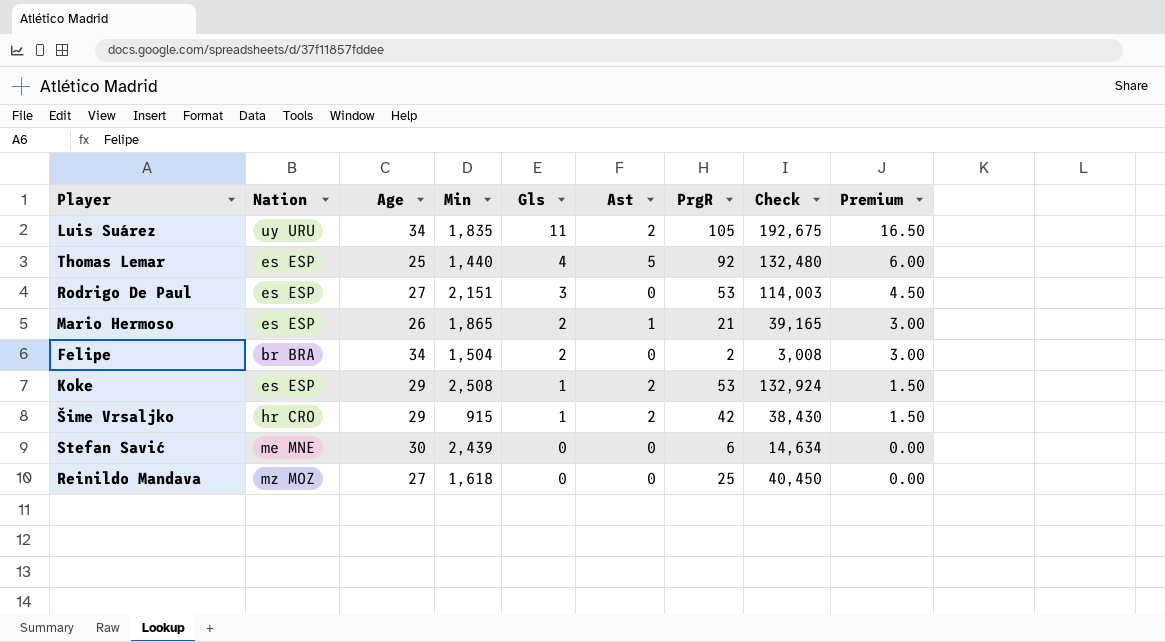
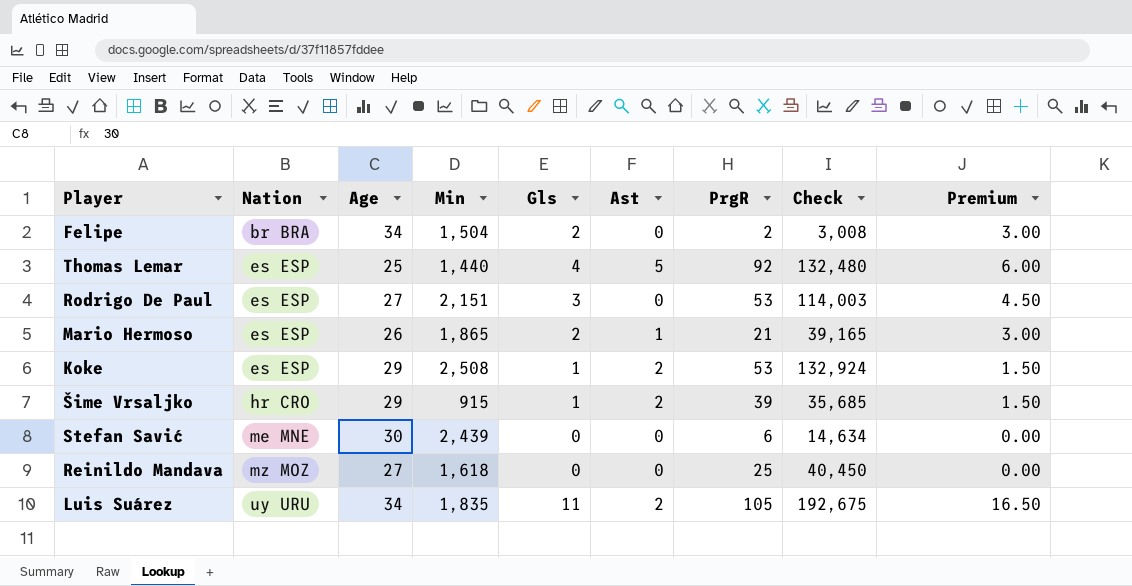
row order: Gls descending -> Nation ascending
Šime Vrsaljko | PrgR: 42 -> 39
Šime Vrsaljko | Check: 38,430 -> 35,685

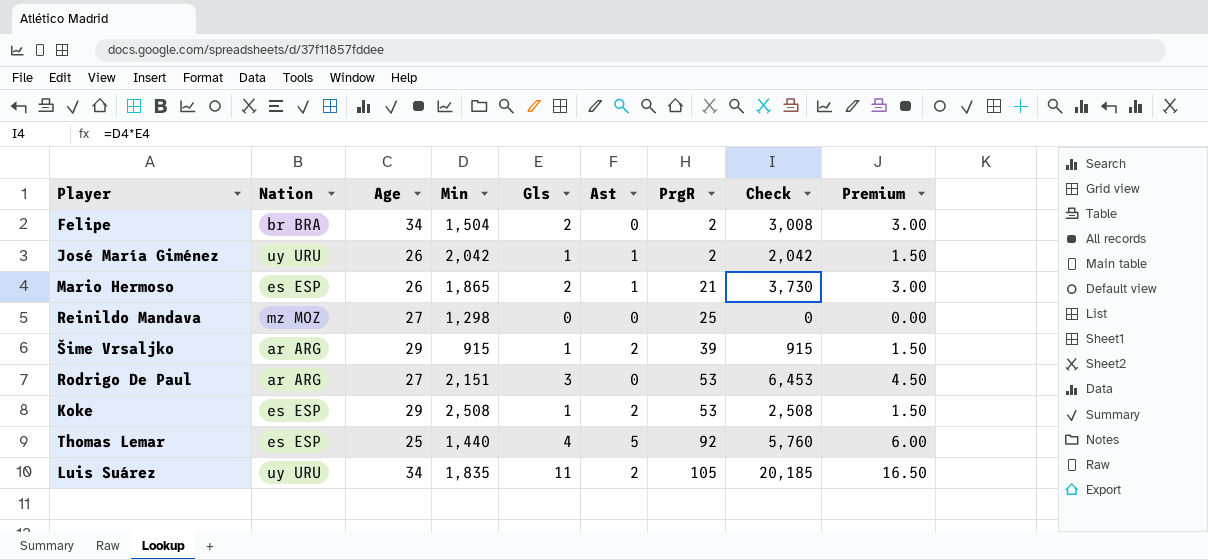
row order: Nation ascending -> PrgR ascending
column Check | formula: [Min] * [PrgR] -> [Min] * [Gls]
row Stefan Savić: me MNE | 30 | 2,439 | 0 | 0 | 6 | 14,634 | 0.00 -> none
row José María Giménez: none -> uy URU | 26 | 2,042 | 1 | 1 | 2 | 2,042 | 1.50
Reinildo Mandava | Min: 1,618 -> 1,298
Šime Vrsaljko | Nation: hr CRO -> ar ARG
Rodrigo De Paul | Nation: es ESP -> ar ARG

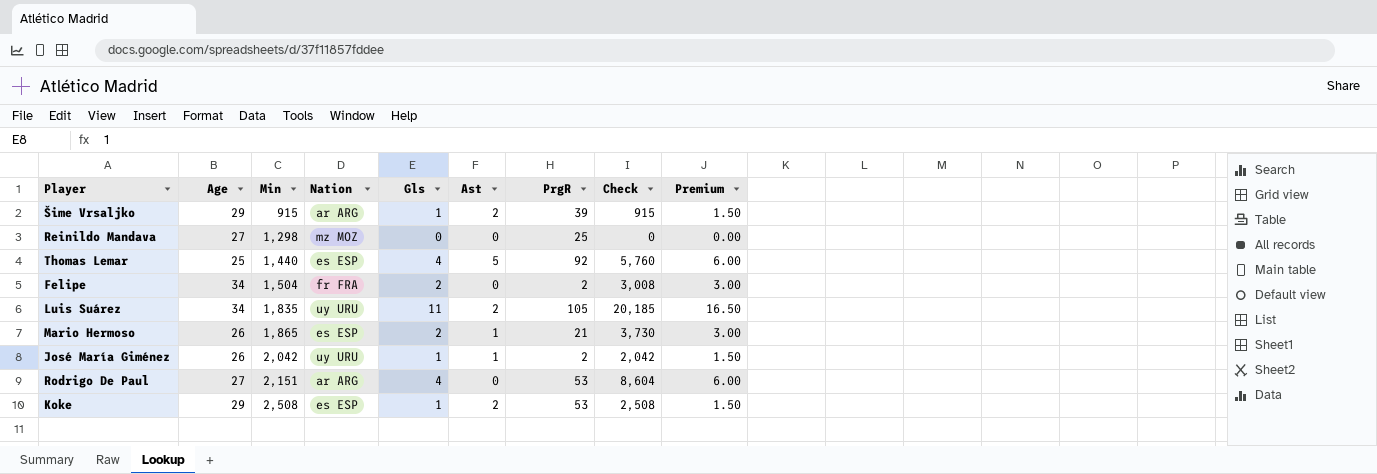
row order: PrgR ascending -> Min ascending
column Nation | position: 2 -> 4
Felipe | Nation: br BRA -> fr FRA
Rodrigo De Paul | Gls: 3 -> 4
Rodrigo De Paul | Check: 6,453 -> 8,604
Rodrigo De Paul | Premium: 4.50 -> 6.00

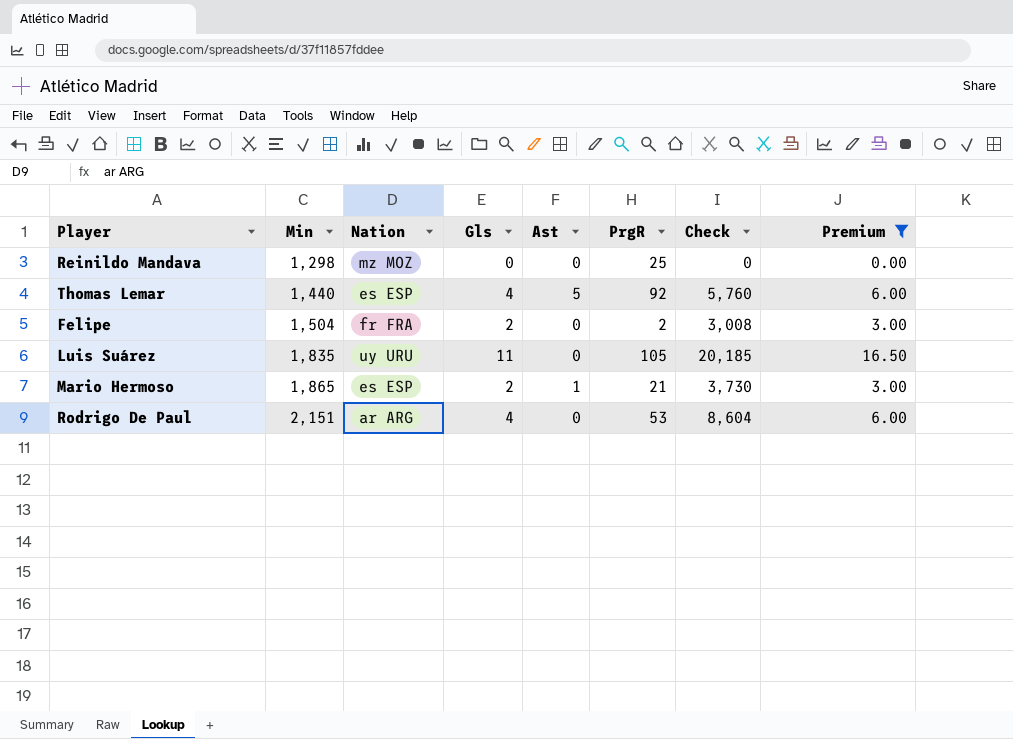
filter: none -> Premium != 1.50
column Age | position: 2 -> none
Luis Suárez | Ast: 2 -> 0

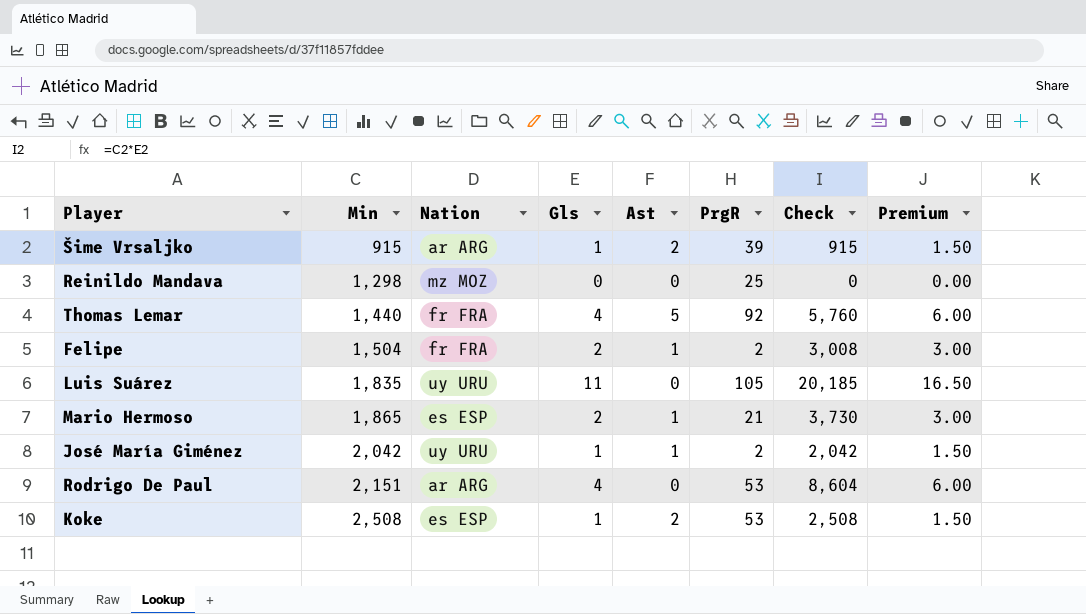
filter: Premium != 1.50 -> none
Thomas Lemar | Nation: es ESP -> fr FRA
Felipe | Ast: 0 -> 1

